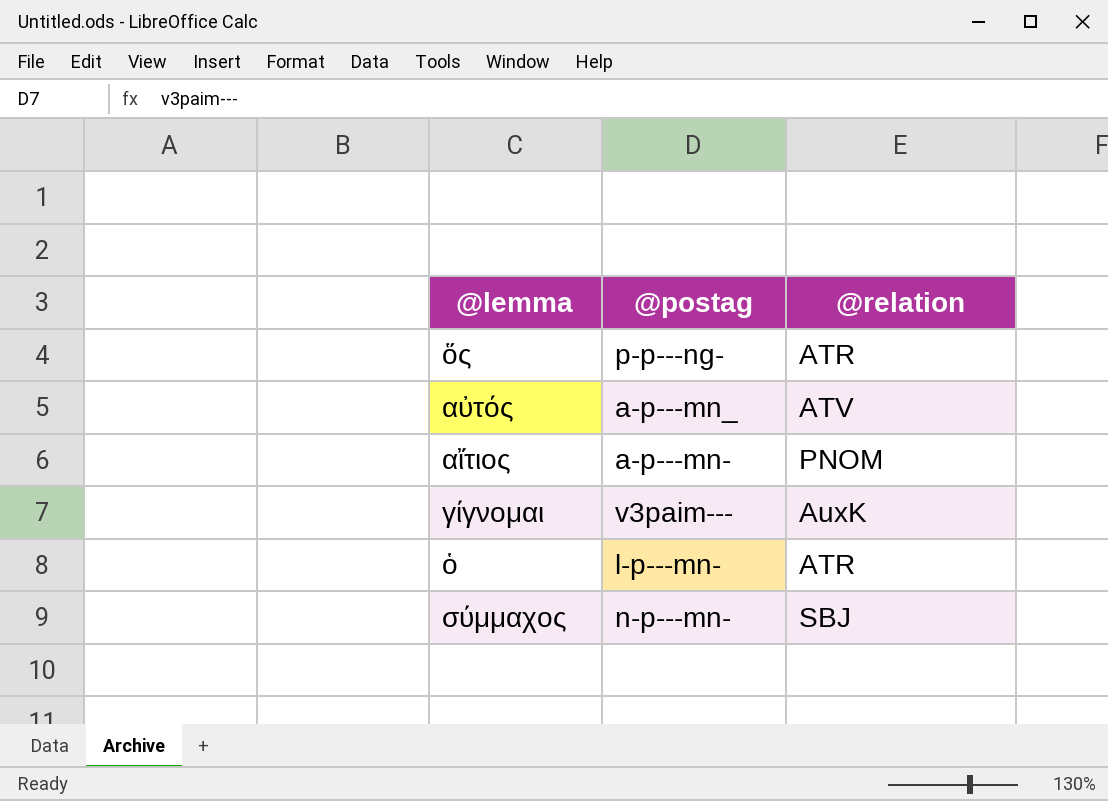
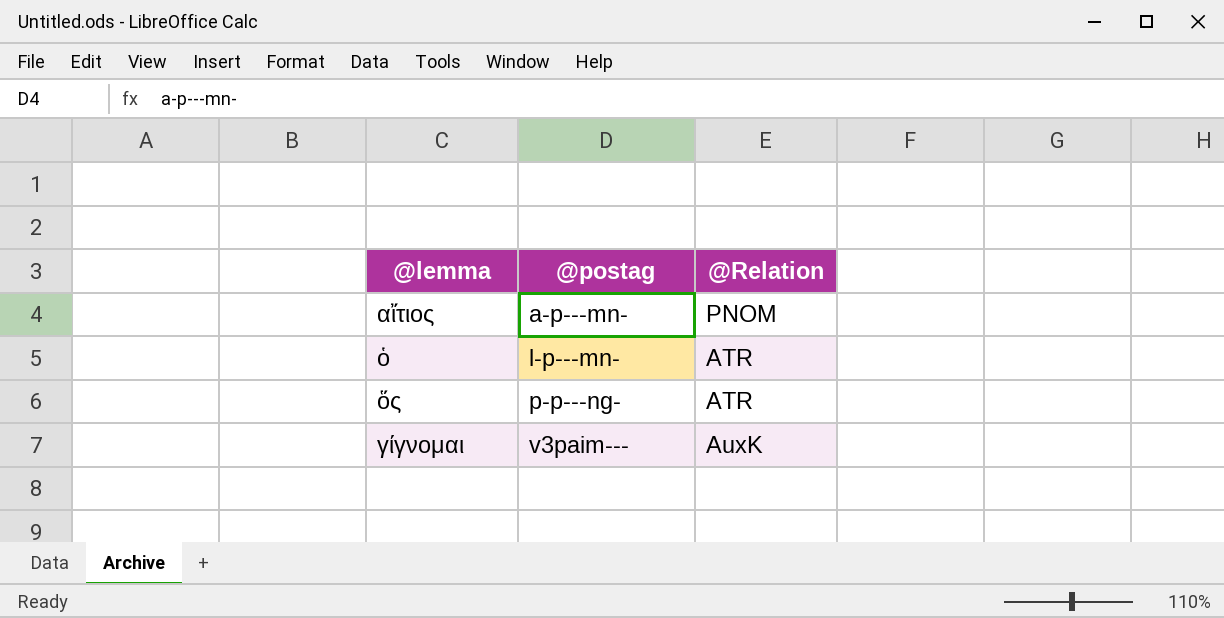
row order: none -> @postag ascending
column name: @relation -> @Relation
row αὐτός: a-p---mn_ | ATV -> none
row σύμμαχος: n-p---mn- | SBJ -> none

